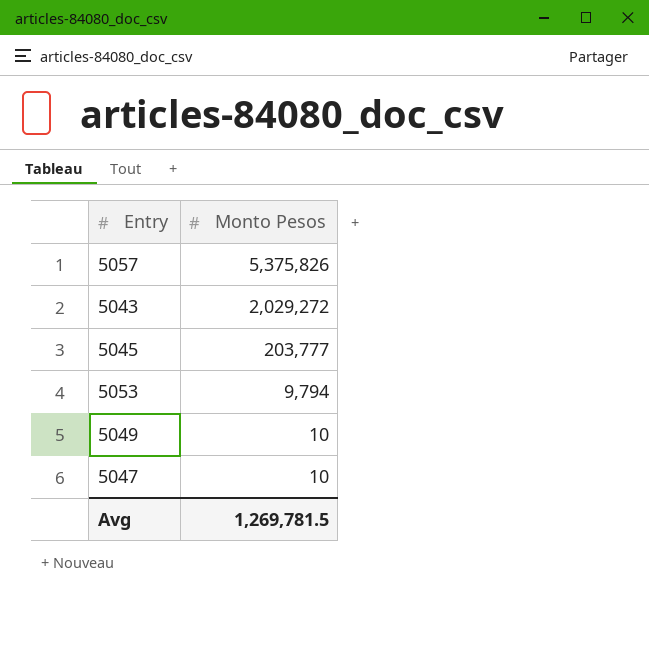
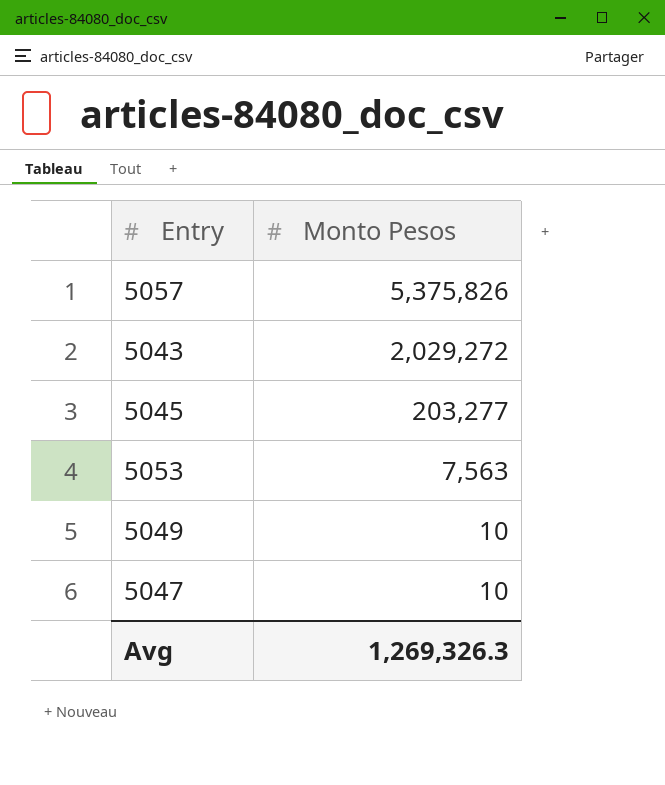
5045 | Monto Pesos: 203,777 -> 203,277
5053 | Monto Pesos: 9,794 -> 7,563
Avg | Monto Pesos: 1,269,781.5 -> 1,269,326.3

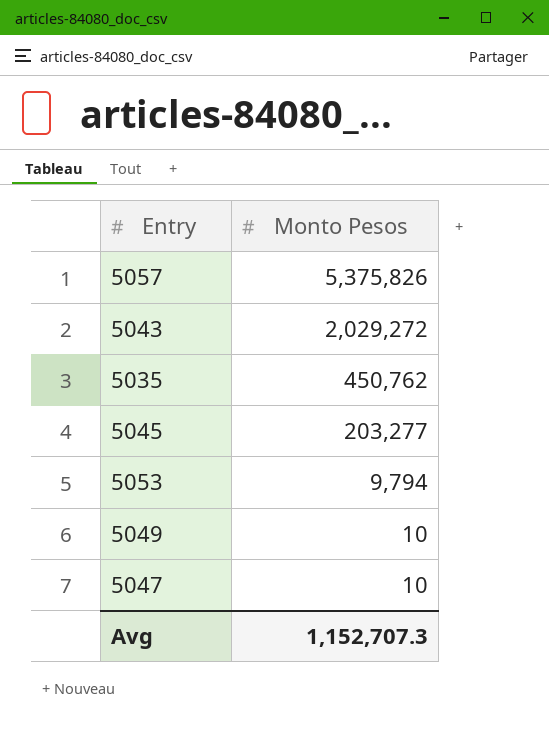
row 5035: none -> 450,762
5053 | Monto Pesos: 7,563 -> 9,794
Avg | Monto Pesos: 1,269,326.3 -> 1,152,707.3

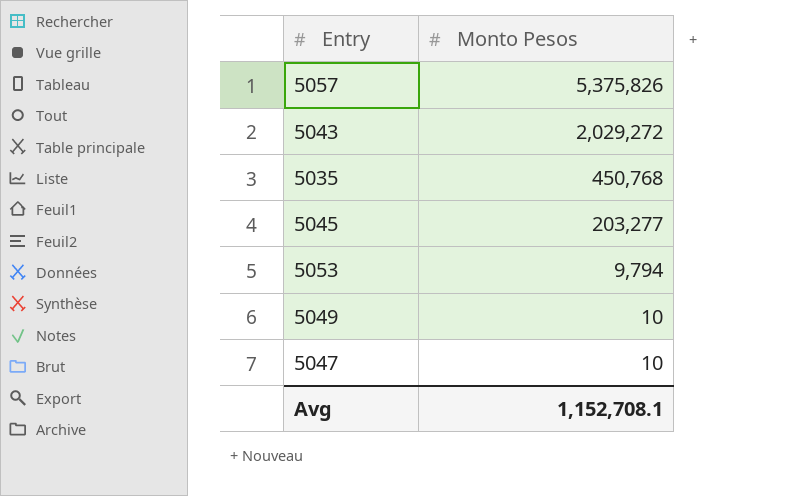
5035 | Monto Pesos: 450,762 -> 450,768
Avg | Monto Pesos: 1,152,707.3 -> 1,152,708.1

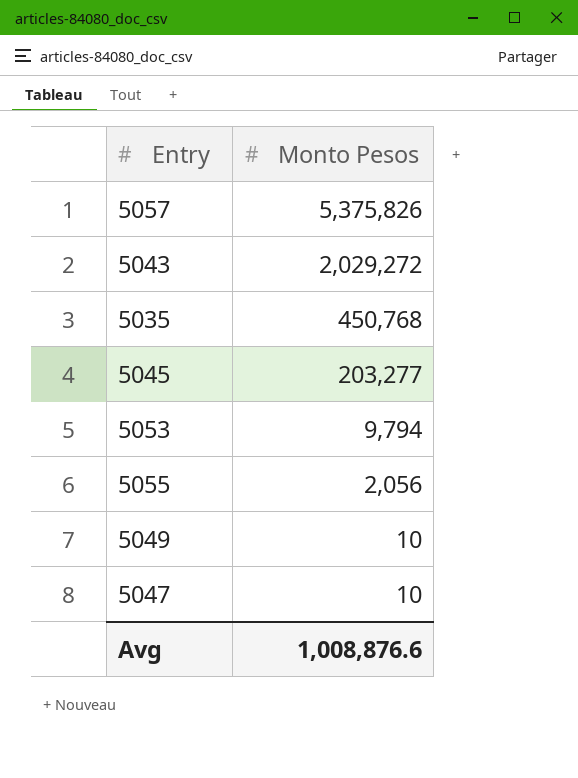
row 5055: none -> 2,056
Avg | Monto Pesos: 1,152,708.1 -> 1,008,876.6

